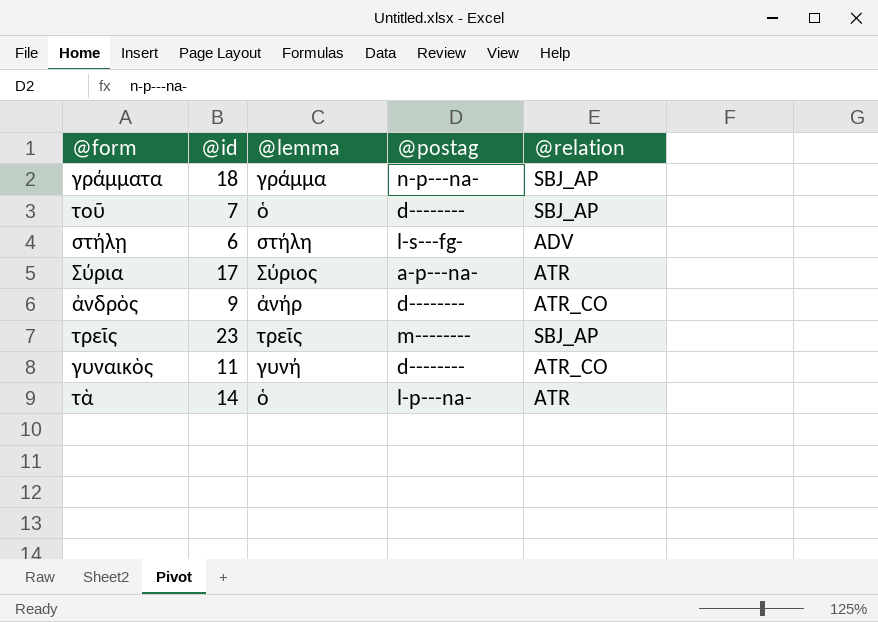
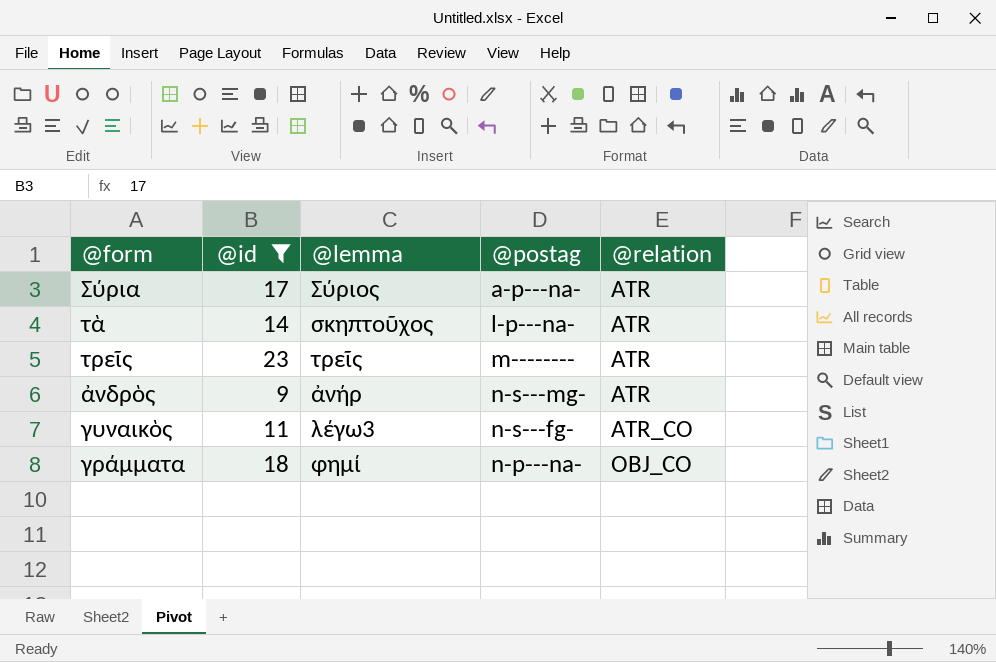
filter: none -> @id >= 9
row order: none -> @relation ascending
τὰ | @lemma: ὁ -> σκηπτοῦχος
τρεῖς | @relation: SBJ_AP -> ATR
ἀνδρὸς | @postag: d-------- -> n-s---mg-
ἀνδρὸς | @relation: ATR_CO -> ATR
γυναικὸς | @lemma: γυνή -> λέγω3
γυναικὸς | @postag: d-------- -> n-s---fg-
γράμματα | @lemma: γράμμα -> φημί
γράμματα | @relation: SBJ_AP -> OBJ_CO

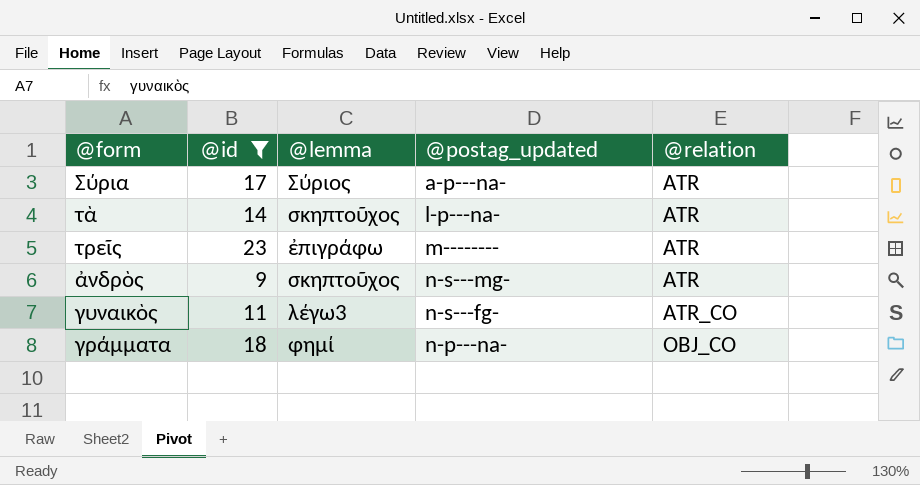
column name: @postag -> @postag_updated
τρεῖς | @lemma: τρεῖς -> ἐπιγράφω
ἀνδρὸς | @lemma: ἀνήρ -> σκηπτοῦχος

